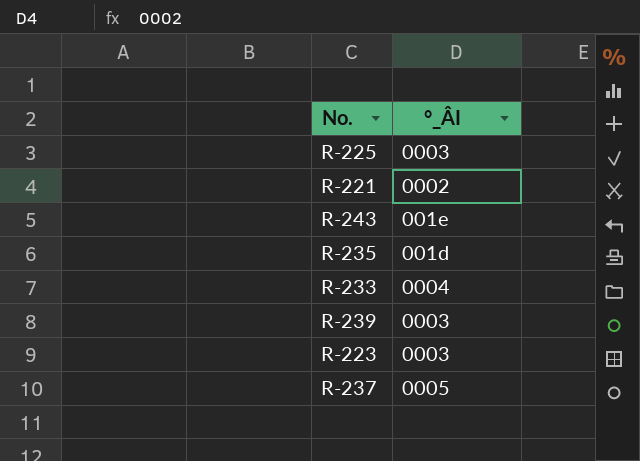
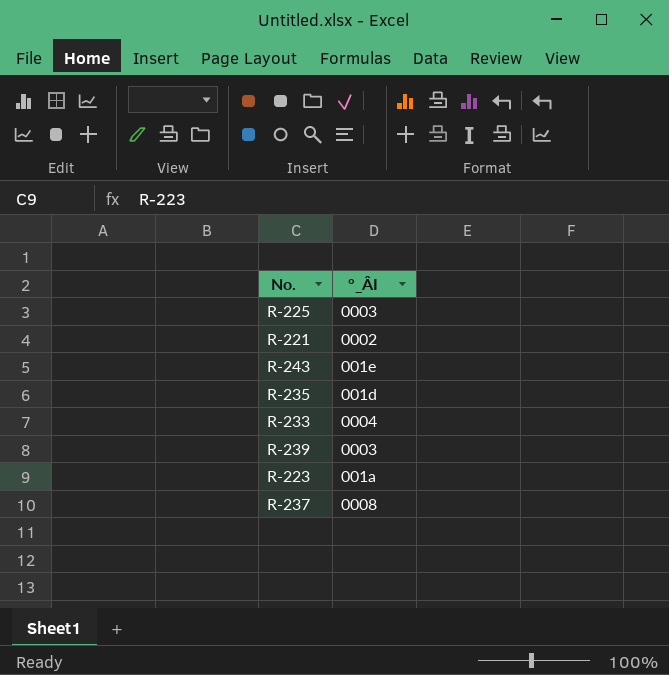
R-223 | °_ÂI: 0003 -> 001a
R-237 | °_ÂI: 0005 -> 0008

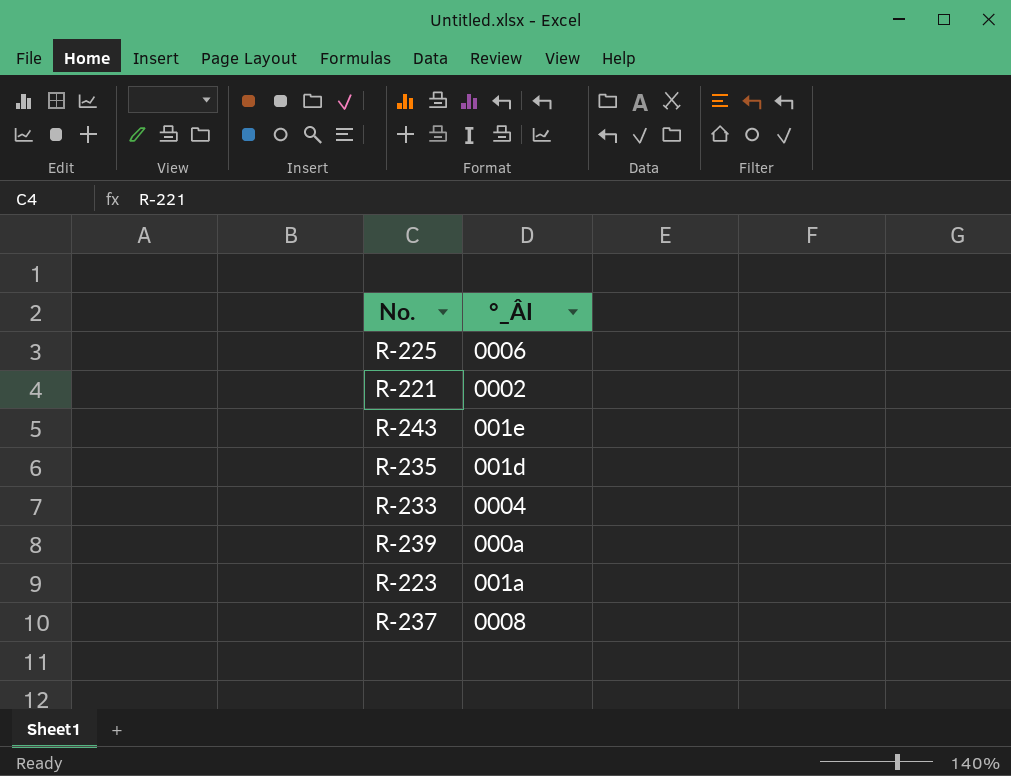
R-225 | °_ÂI: 0003 -> 0006
R-239 | °_ÂI: 0003 -> 000a

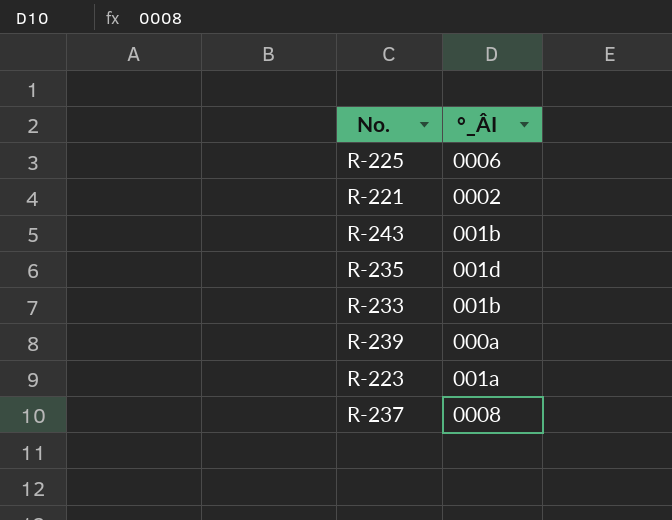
R-243 | °_ÂI: 001e -> 001b
R-233 | °_ÂI: 0004 -> 001b

